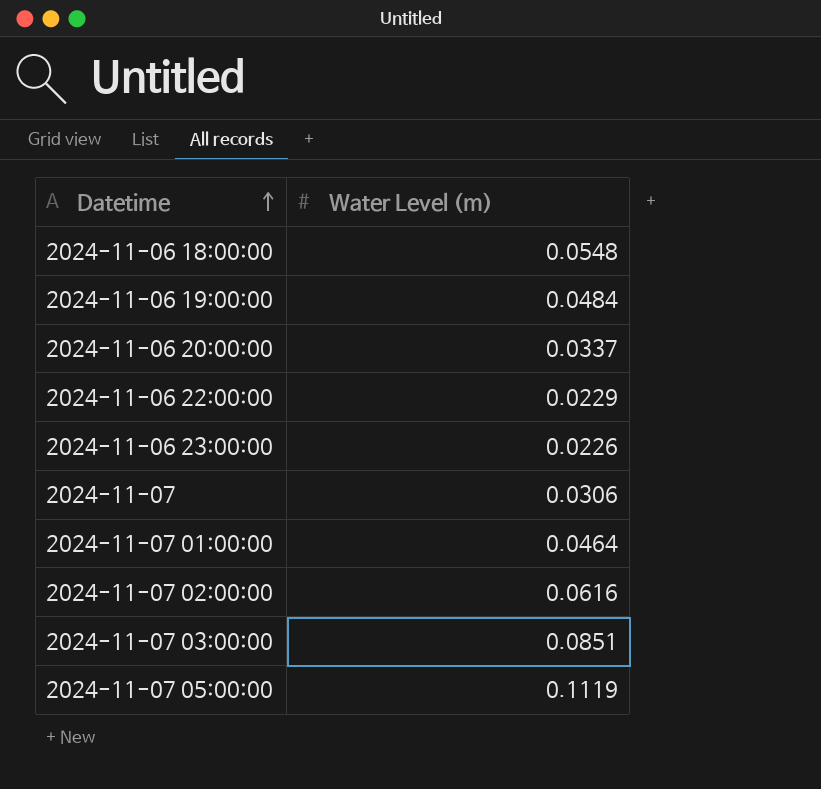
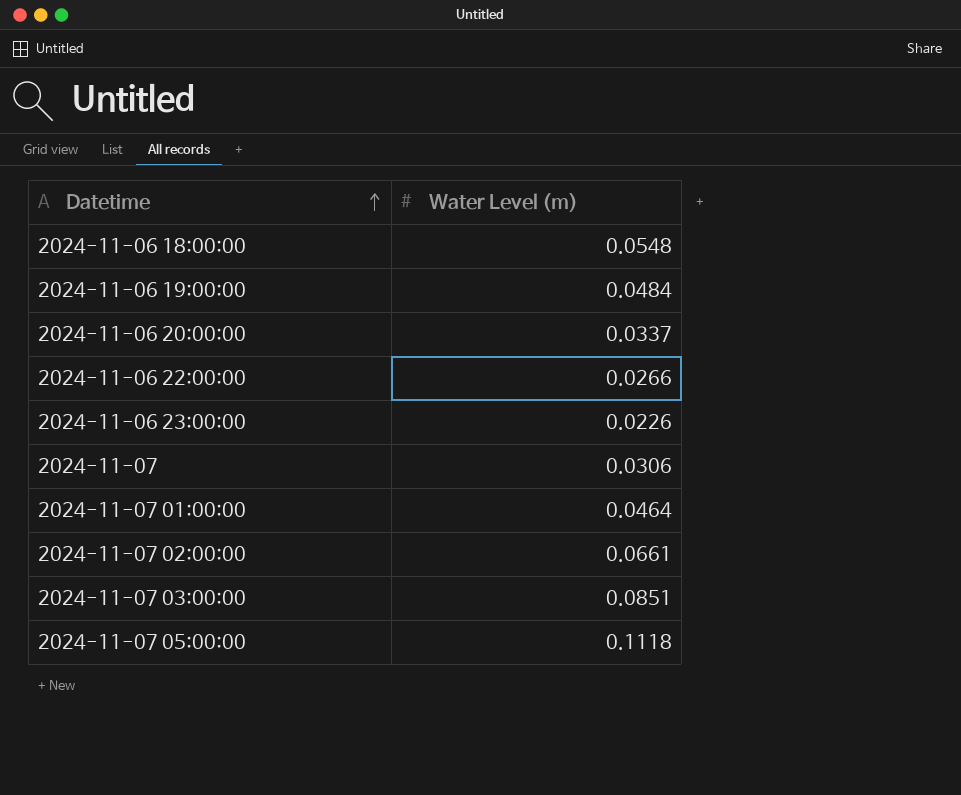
2024-11-06 22:00:00 | Water Level (m): 0.0229 -> 0.0266
2024-11-07 02:00:00 | Water Level (m): 0.0616 -> 0.0661
2024-11-07 05:00:00 | Water Level (m): 0.1119 -> 0.1118

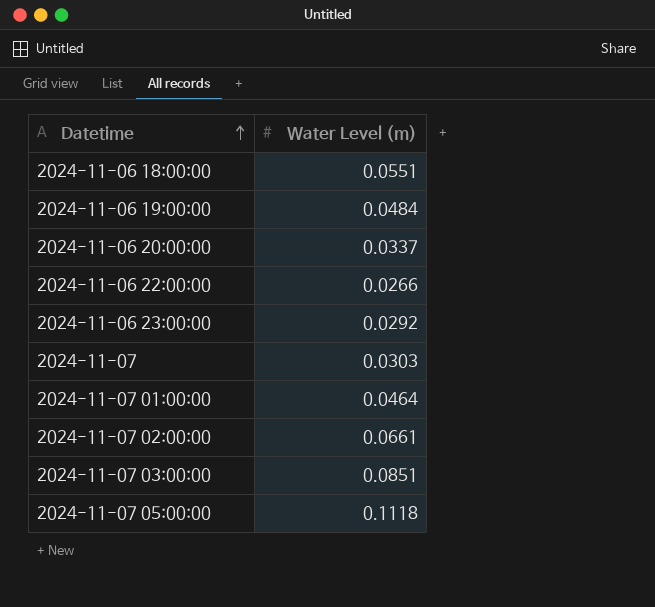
2024-11-06 18:00:00 | Water Level (m): 0.0548 -> 0.0551
2024-11-06 23:00:00 | Water Level (m): 0.0226 -> 0.0292
2024-11-07 | Water Level (m): 0.0306 -> 0.0303

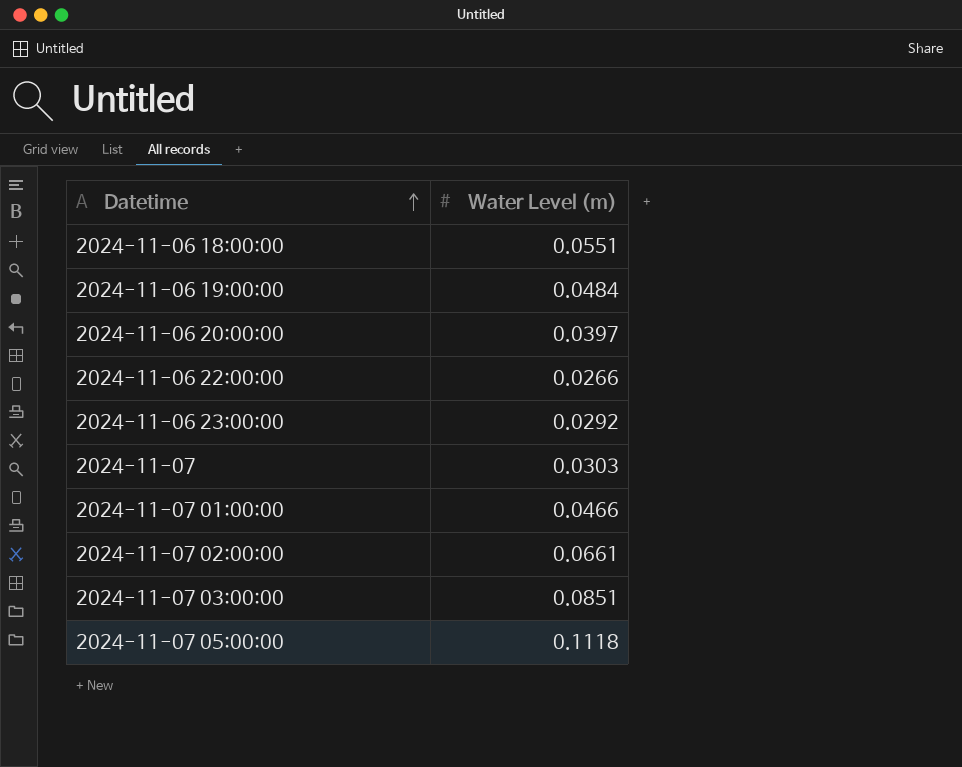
2024-11-06 20:00:00 | Water Level (m): 0.0337 -> 0.0397
2024-11-07 01:00:00 | Water Level (m): 0.0464 -> 0.0466

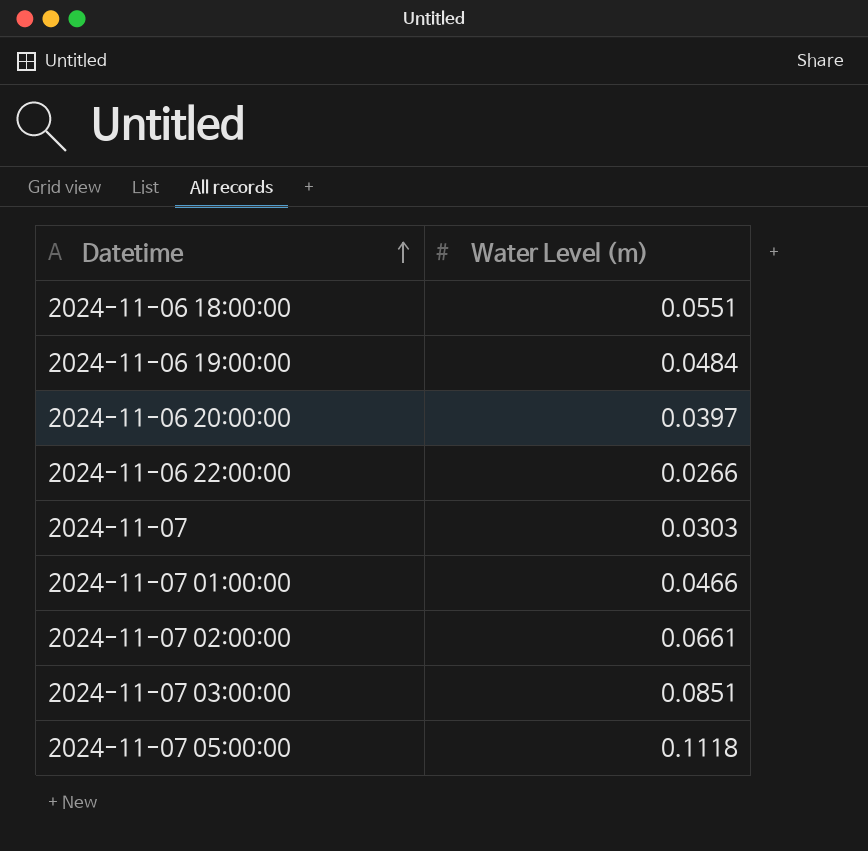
row 2024-11-06 23:00:00: 0.0292 -> none

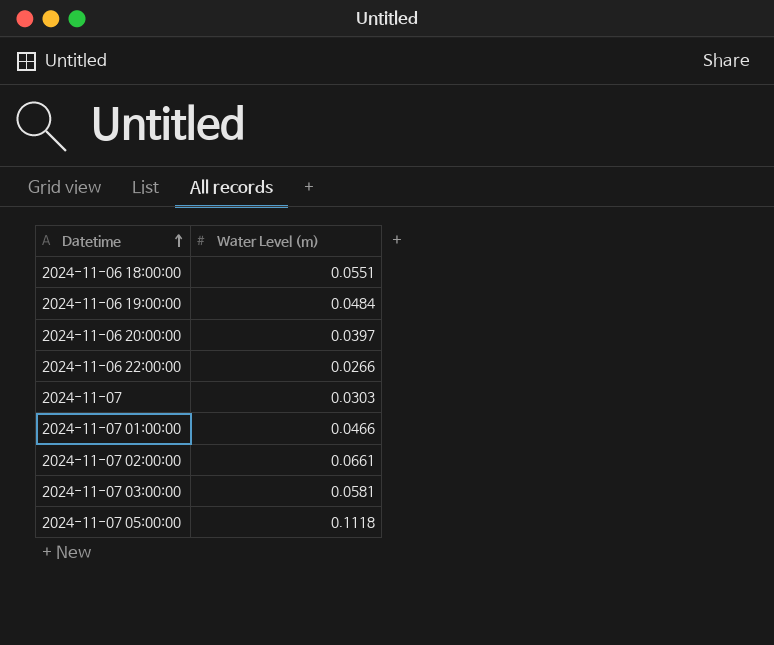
2024-11-07 03:00:00 | Water Level (m): 0.0851 -> 0.0581

